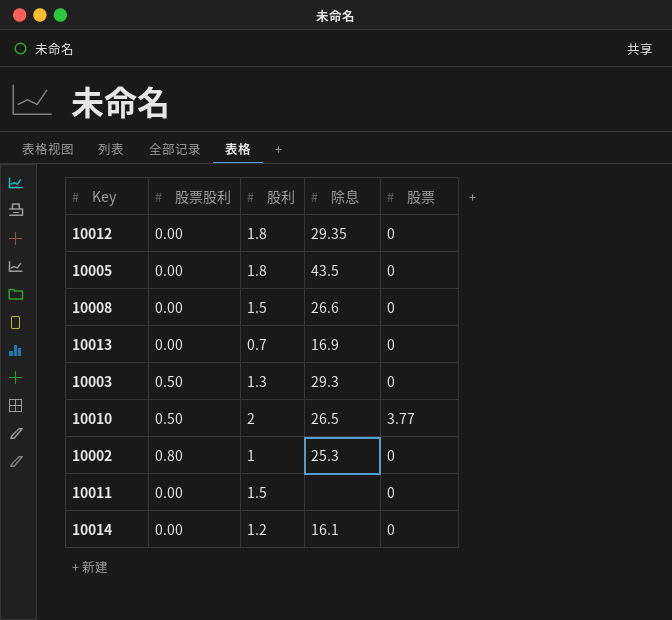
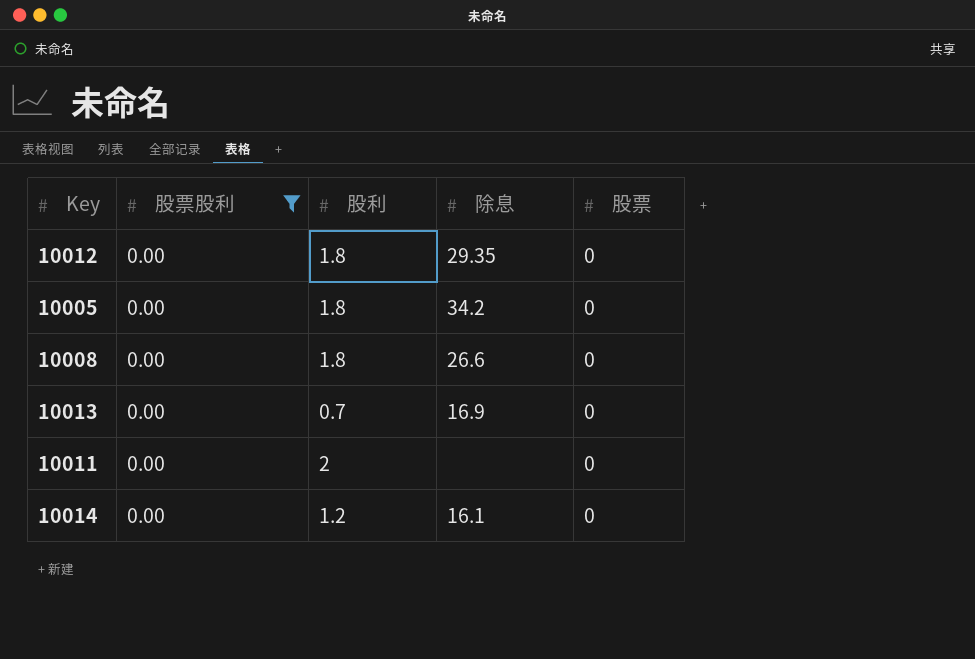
filter: none -> 股票股利 = 0.00
10005 | 除息: 43.5 -> 34.2
10008 | 股利: 1.5 -> 1.8
10011 | 股利: 1.5 -> 2

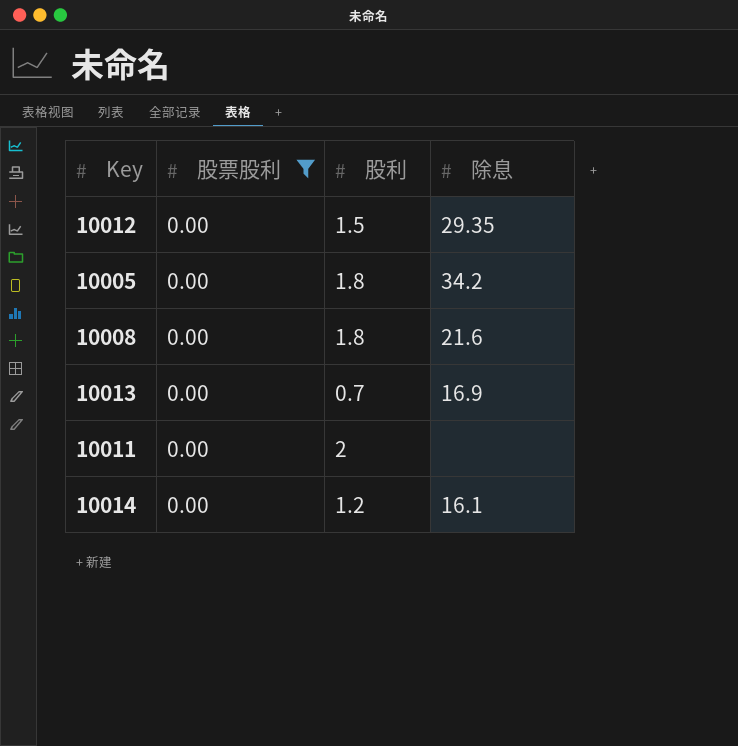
column 股票 | position: 5 -> none
10012 | 股利: 1.8 -> 1.5
10008 | 除息: 26.6 -> 21.6

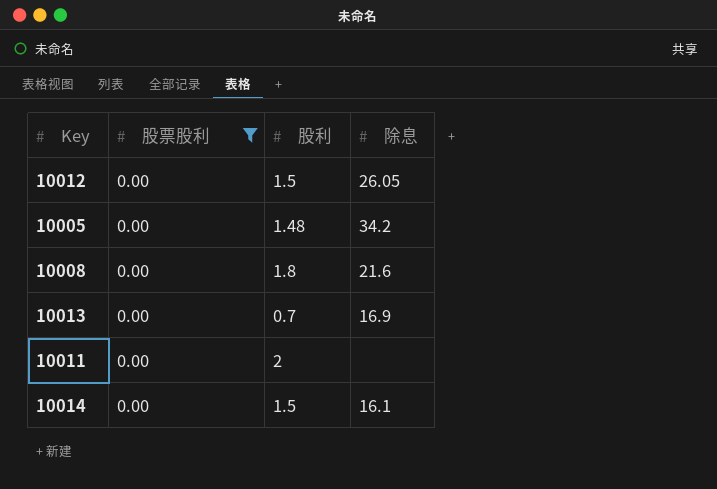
10012 | 除息: 29.35 -> 26.05
10005 | 股利: 1.8 -> 1.48
10014 | 股利: 1.2 -> 1.5

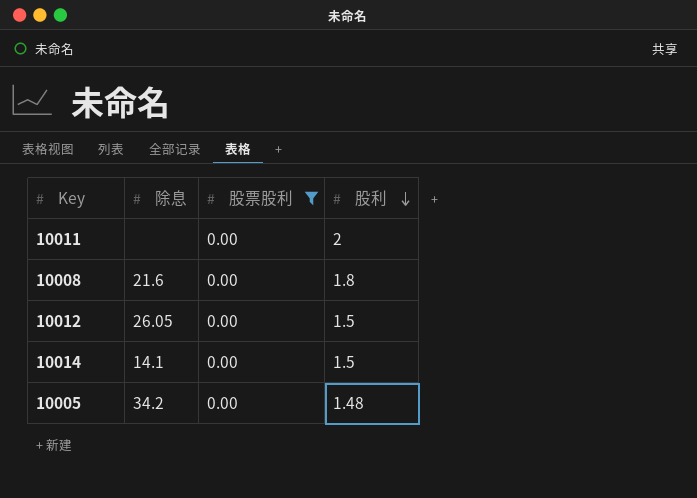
row order: none -> 股利 descending
column 除息 | position: 4 -> 2
row 10013: 0.00 | 0.7 | 16.9 -> none
10014 | 除息: 16.1 -> 14.1

